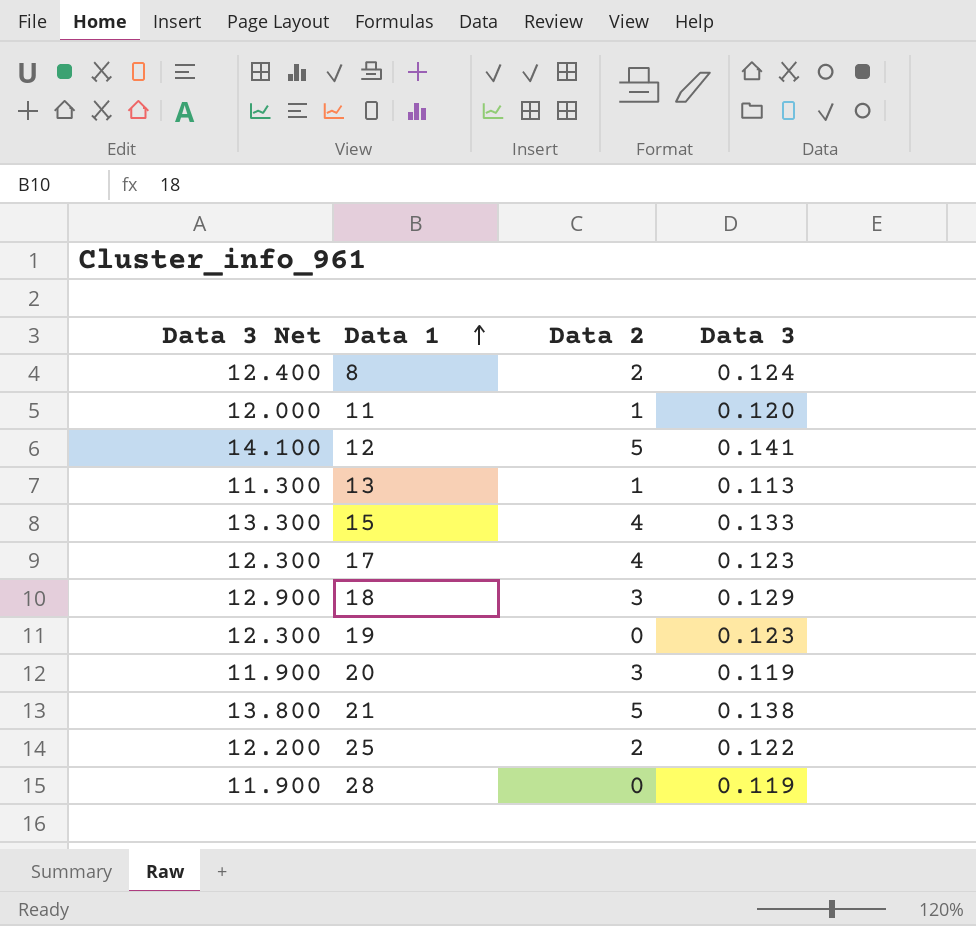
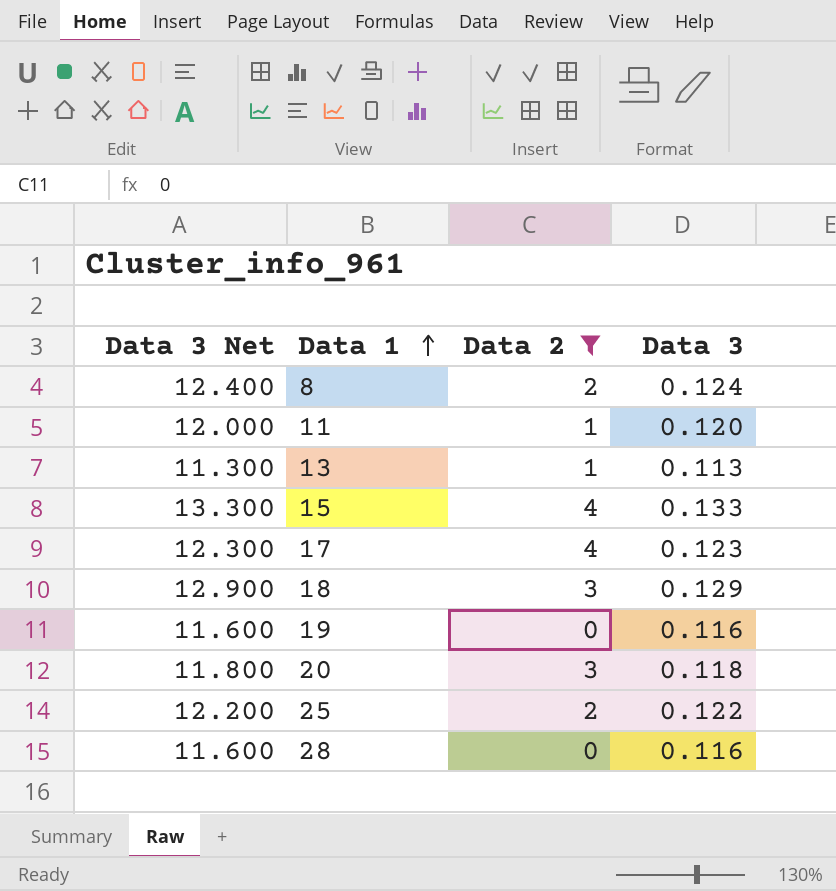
filter: none -> Data 2 != 5
19 | Data 3 Net: 12.300 -> 11.600
19 | Data 3: 0.123 -> 0.116
20 | Data 3 Net: 11.900 -> 11.800
20 | Data 3: 0.119 -> 0.118
28 | Data 3 Net: 11.900 -> 11.600
28 | Data 3: 0.119 -> 0.116

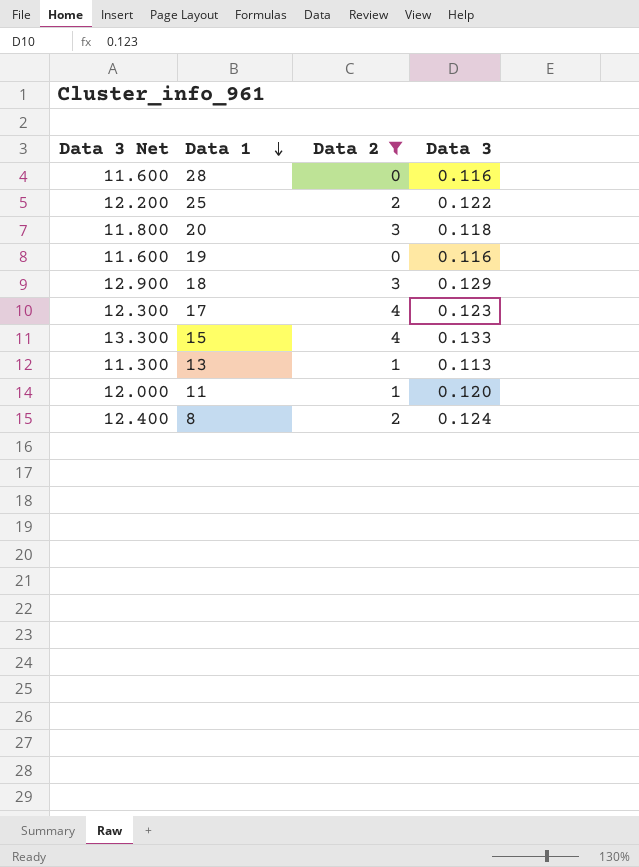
row order: Data 1 ascending -> Data 1 descending

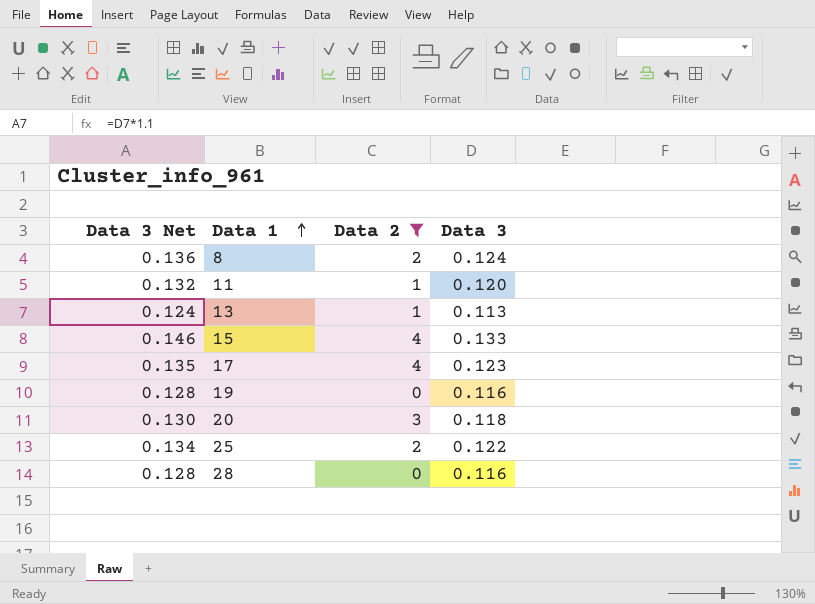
row order: Data 1 descending -> Data 1 ascending
column Data 3 Net | formula: [Data 3] * 100 -> [Data 3] * 1.1
row 18: 12.900 | 3 | 0.129 -> none

